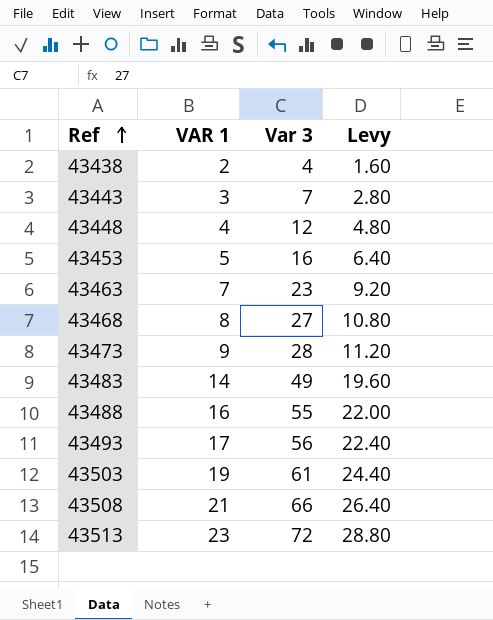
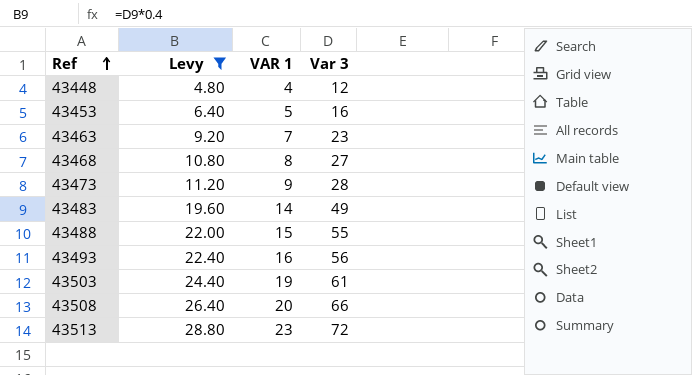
filter: none -> Levy >= 4.80
column Levy | position: 4 -> 2
43488 | VAR 1: 16 -> 15
43493 | VAR 1: 17 -> 16
43508 | VAR 1: 21 -> 20

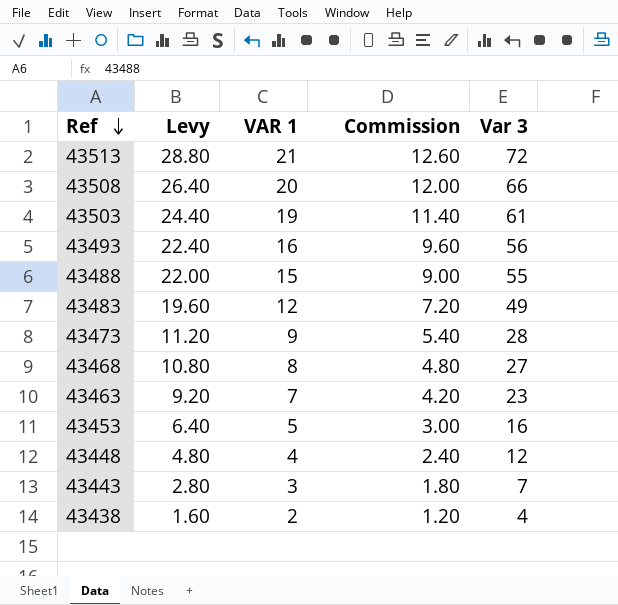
filter: Levy >= 4.80 -> none
row order: Ref ascending -> Ref descending
column Commission | formula: none -> [VAR 1] * 0.6
43513 | VAR 1: 23 -> 21
43483 | VAR 1: 14 -> 12

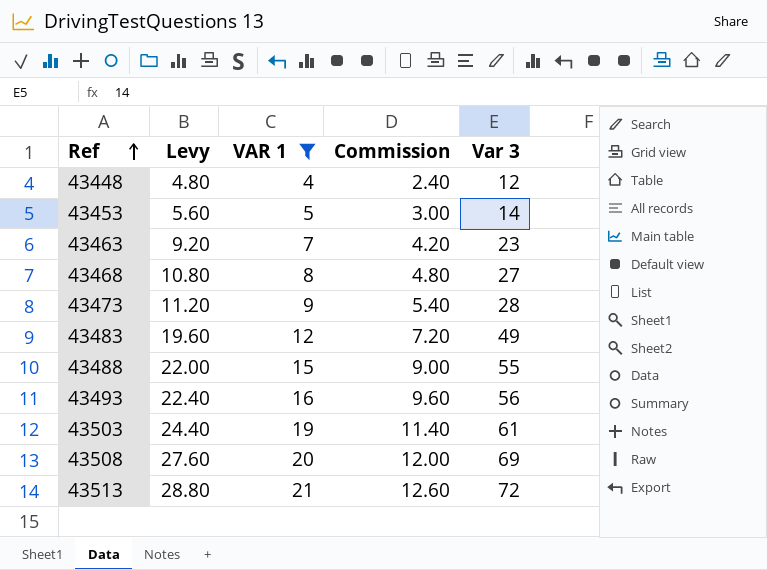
filter: none -> VAR 1 >= 4
row order: Ref descending -> Ref ascending
43453 | Levy: 6.40 -> 5.60
43453 | Var 3: 16 -> 14
43508 | Levy: 26.40 -> 27.60
43508 | Var 3: 66 -> 69

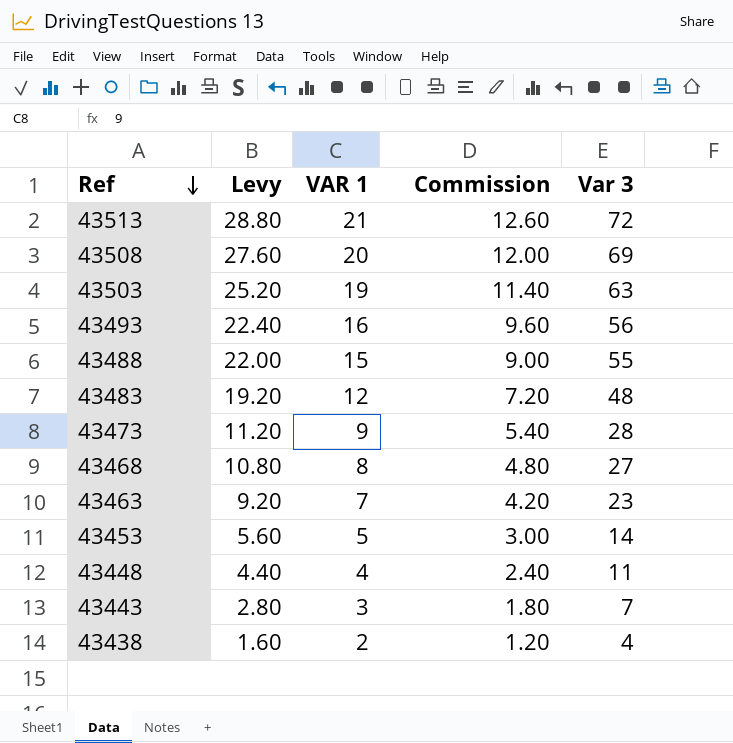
filter: VAR 1 >= 4 -> none
row order: Ref ascending -> Ref descending
43503 | Levy: 24.40 -> 25.20
43503 | Var 3: 61 -> 63
43483 | Levy: 19.60 -> 19.20
43483 | Var 3: 49 -> 48
43448 | Levy: 4.80 -> 4.40
43448 | Var 3: 12 -> 11

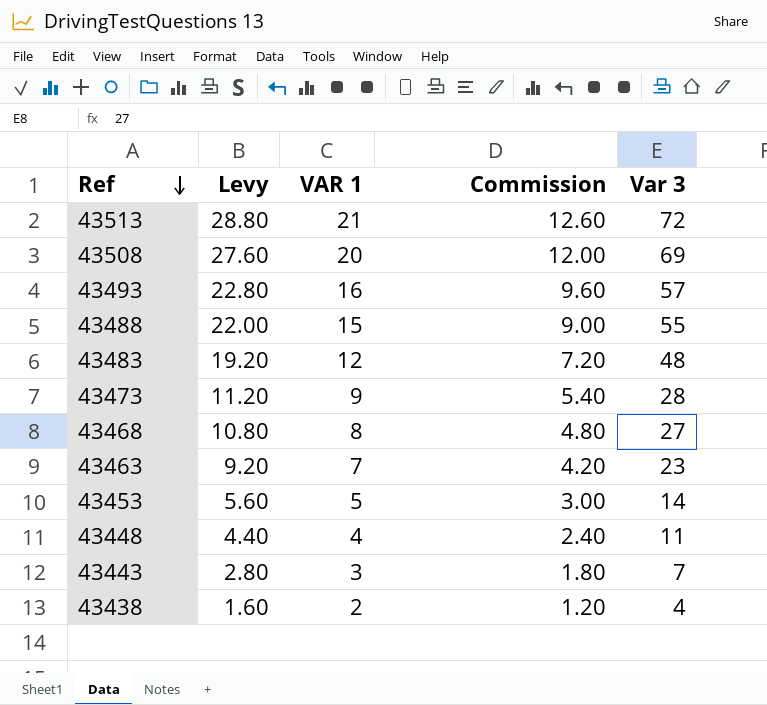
row 43503: 25.20 | 19 | 11.40 | 63 -> none
43493 | Levy: 22.40 -> 22.80
43493 | Var 3: 56 -> 57

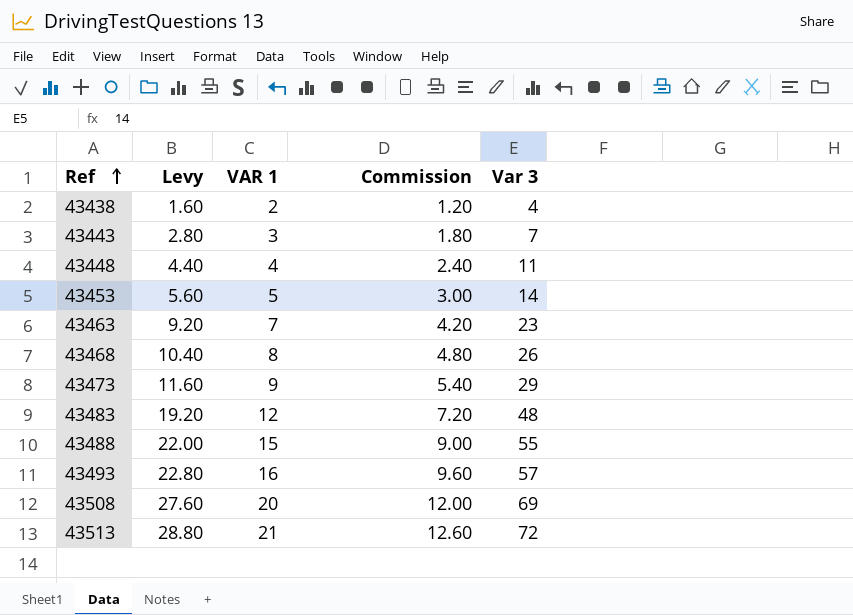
row order: Ref descending -> Ref ascending
43468 | Levy: 10.80 -> 10.40
43468 | Var 3: 27 -> 26
43473 | Levy: 11.20 -> 11.60
43473 | Var 3: 28 -> 29

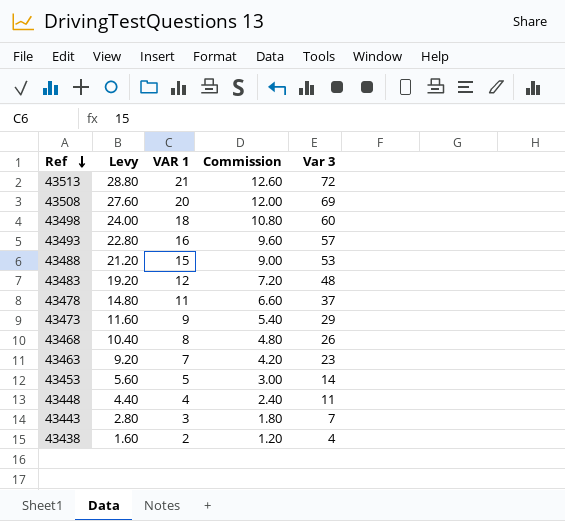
row order: Ref ascending -> Ref descending
row 43498: none -> 24.00 | 18 | 10.80 | 60
43488 | Levy: 22.00 -> 21.20
43488 | Var 3: 55 -> 53
row 43478: none -> 14.80 | 11 | 6.60 | 37

